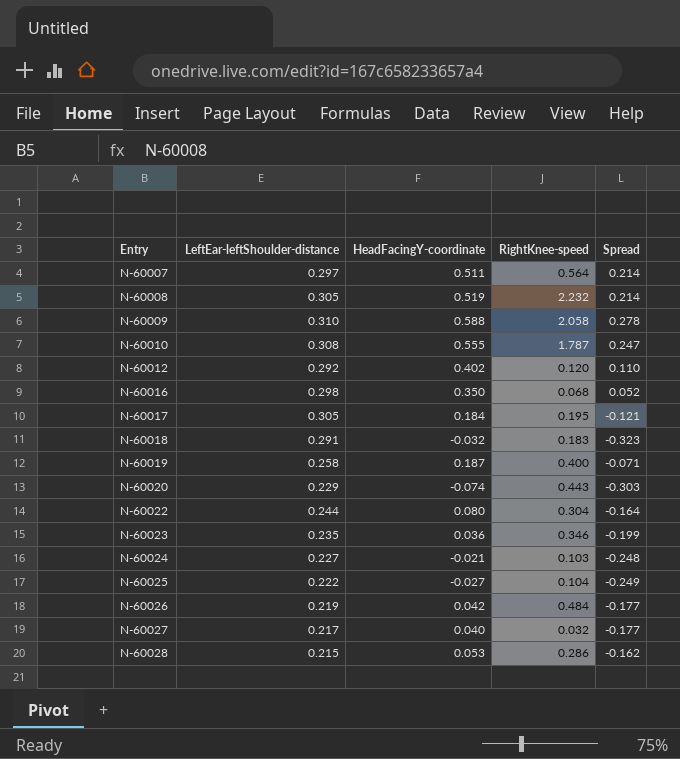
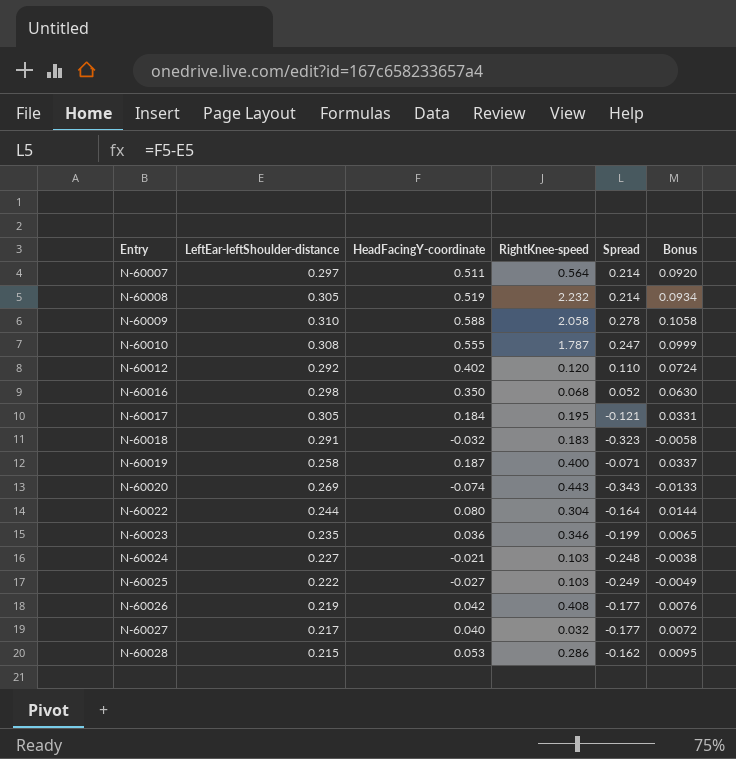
column Bonus | formula: none -> [HeadFacingY-coordinate] * 0.18
N-60020 | LeftEar-leftShoulder-distance: 0.229 -> 0.269
N-60020 | Spread: -0.303 -> -0.343
N-60025 | RightKnee-speed: 0.104 -> 0.103
N-60026 | RightKnee-speed: 0.484 -> 0.408

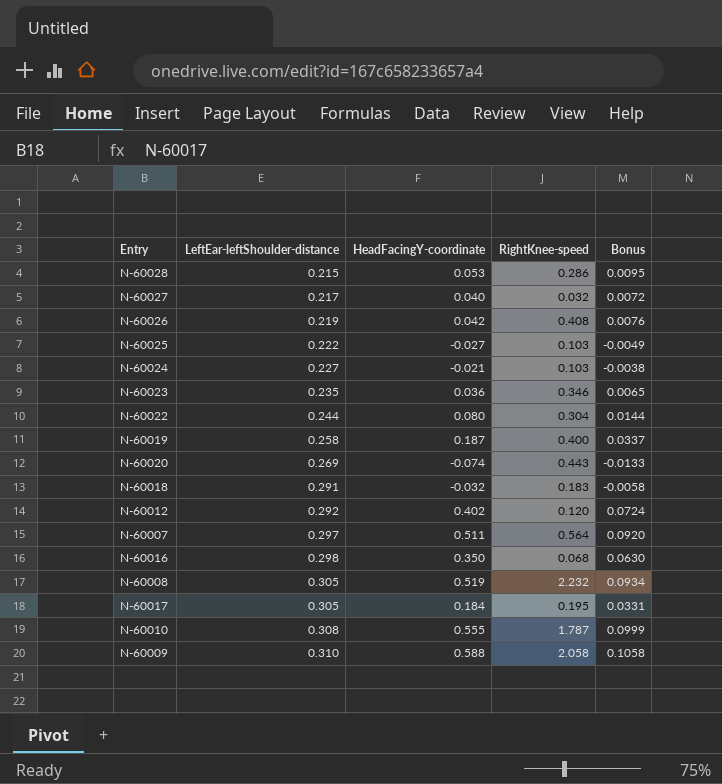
row order: Entry ascending -> LeftEar-leftShoulder-distance ascending
column Spread | formula: [HeadFacingY-coordinate] - [LeftEar-leftShoulder-distance] -> none

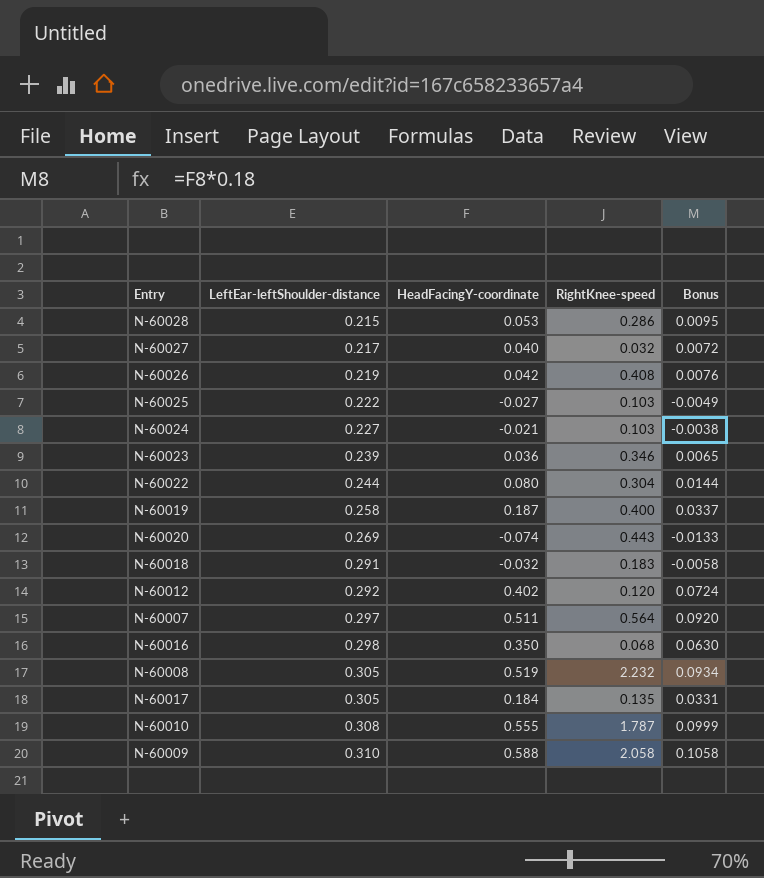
N-60023 | LeftEar-leftShoulder-distance: 0.235 -> 0.239
N-60017 | RightKnee-speed: 0.195 -> 0.135

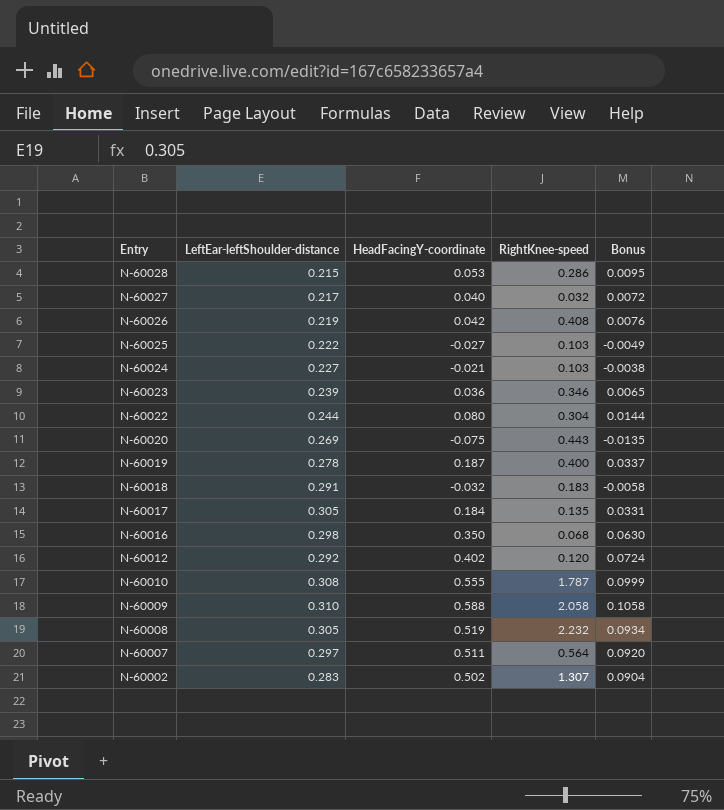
row order: LeftEar-leftShoulder-distance ascending -> Entry descending
N-60020 | HeadFacingY-coordinate: -0.074 -> -0.075
N-60020 | Bonus: -0.0133 -> -0.0135
N-60019 | LeftEar-leftShoulder-distance: 0.258 -> 0.278
row N-60002: none -> 0.283 | 0.502 | 1.307 | 0.0904

